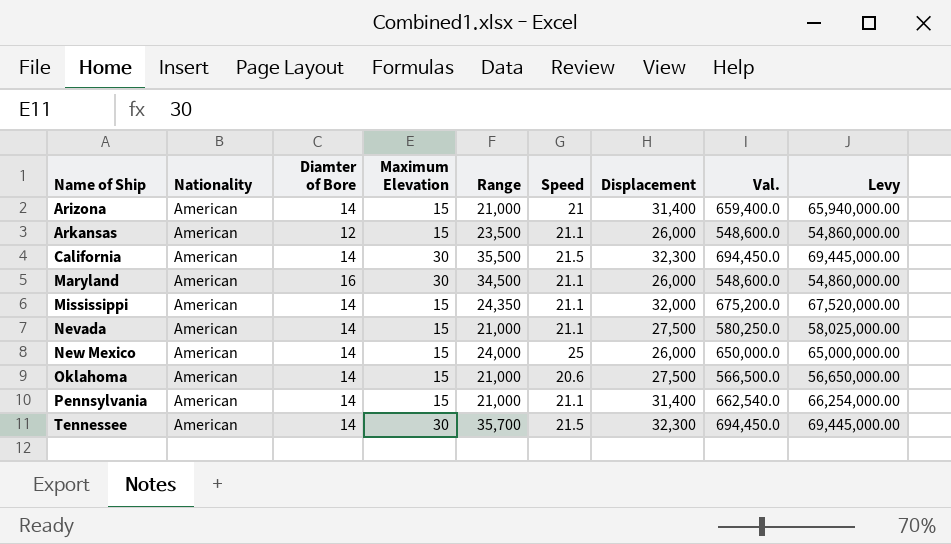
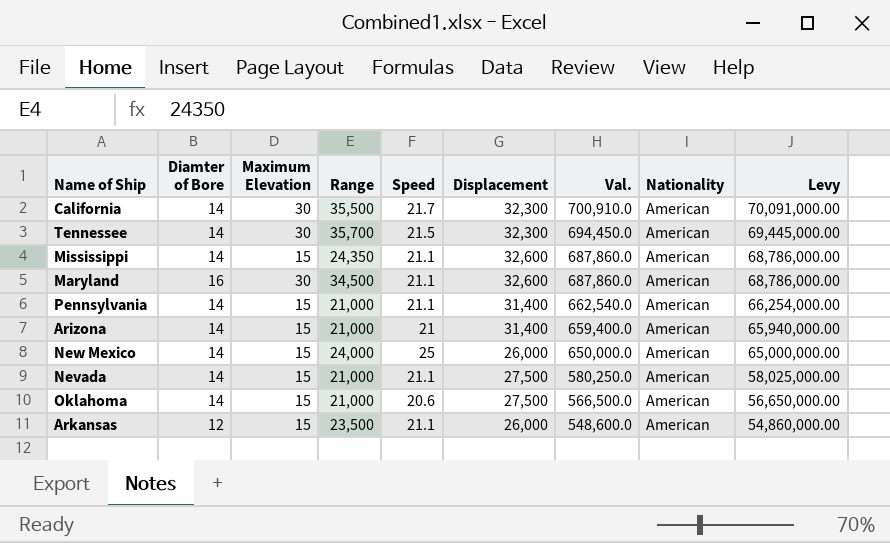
row order: Name of Ship ascending -> Val. descending
column Nationality | position: 2 -> 8
California | Speed: 21.5 -> 21.7
California | Val.: 694,450.0 -> 700,910.0
California | Levy: 69,445,000.00 -> 70,091,000.00
Mississippi | Displacement: 32,000 -> 32,600
Mississippi | Val.: 675,200.0 -> 687,860.0
Mississippi | Levy: 67,520,000.00 -> 68,786,000.00
Maryland | Displacement: 26,000 -> 32,600
Maryland | Val.: 548,600.0 -> 687,860.0
Maryland | Levy: 54,860,000.00 -> 68,786,000.00

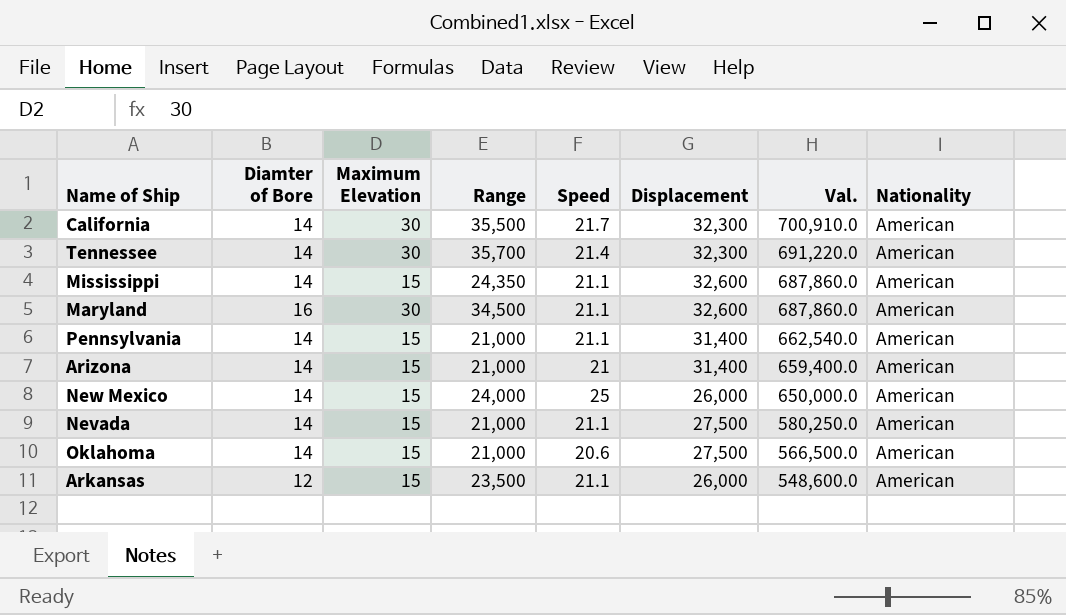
column Levy | formula: [Val.] * 100 -> none
Tennessee | Speed: 21.5 -> 21.4
Tennessee | Val.: 694,450.0 -> 691,220.0

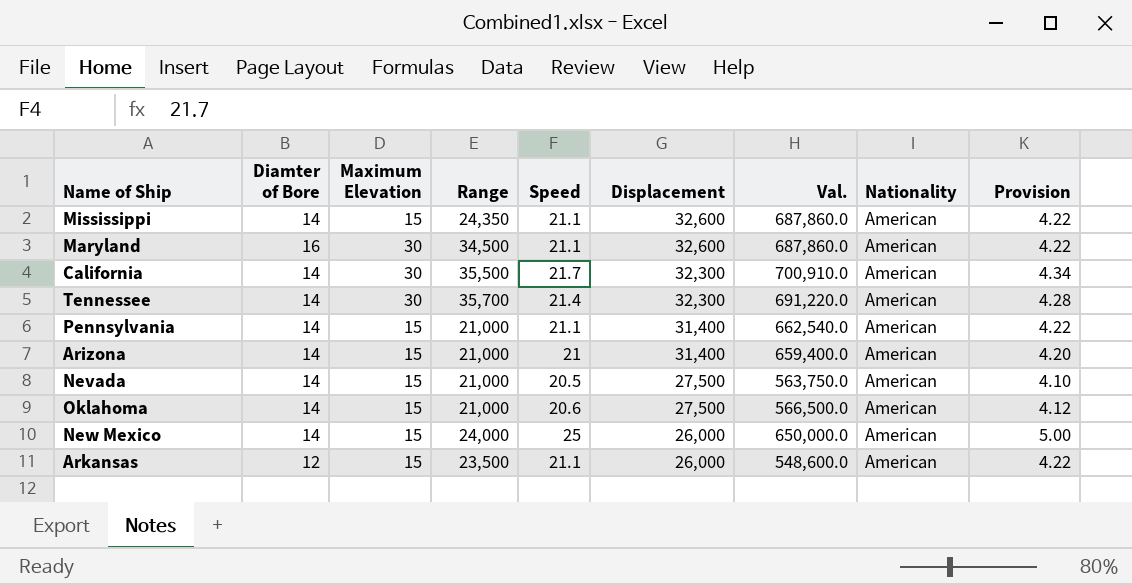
row order: Val. descending -> Displacement descending
column Provision | formula: none -> [Speed] * 0.2
Nevada | Speed: 21.1 -> 20.5
Nevada | Val.: 580,250.0 -> 563,750.0

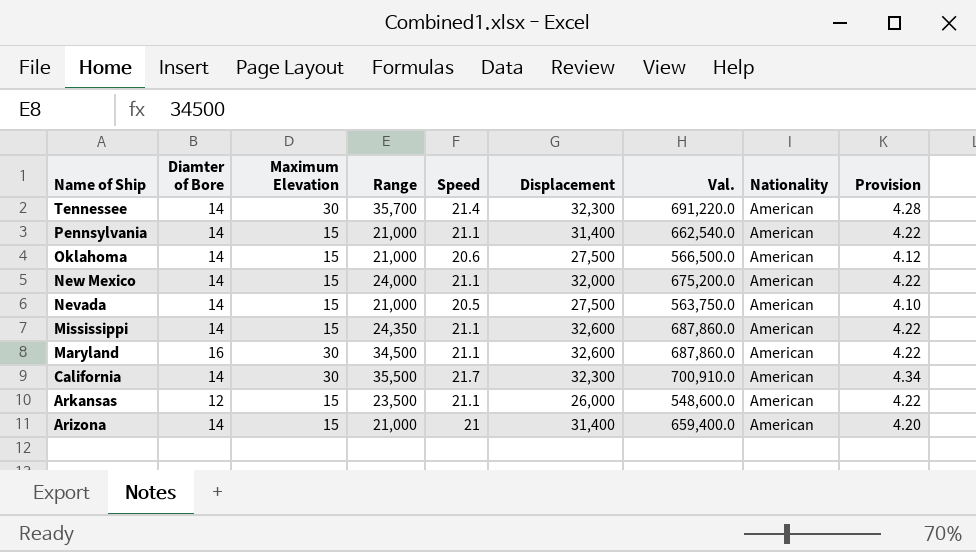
row order: Displacement descending -> Name of Ship descending
New Mexico | Speed: 25 -> 21.1
New Mexico | Displacement: 26,000 -> 32,000
New Mexico | Val.: 650,000.0 -> 675,200.0
New Mexico | Provision: 5.00 -> 4.22

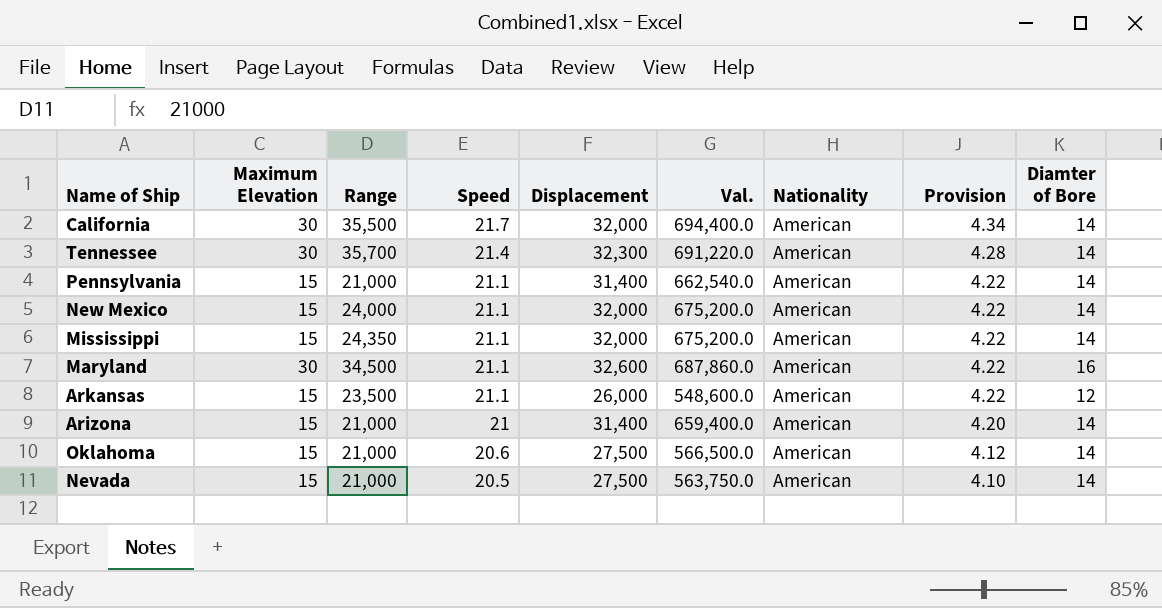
row order: Name of Ship descending -> Speed descending
column Diamter of Bore | position: 2 -> 9
California | Displacement: 32,300 -> 32,000
California | Val.: 700,910.0 -> 694,400.0
Mississippi | Displacement: 32,600 -> 32,000
Mississippi | Val.: 687,860.0 -> 675,200.0

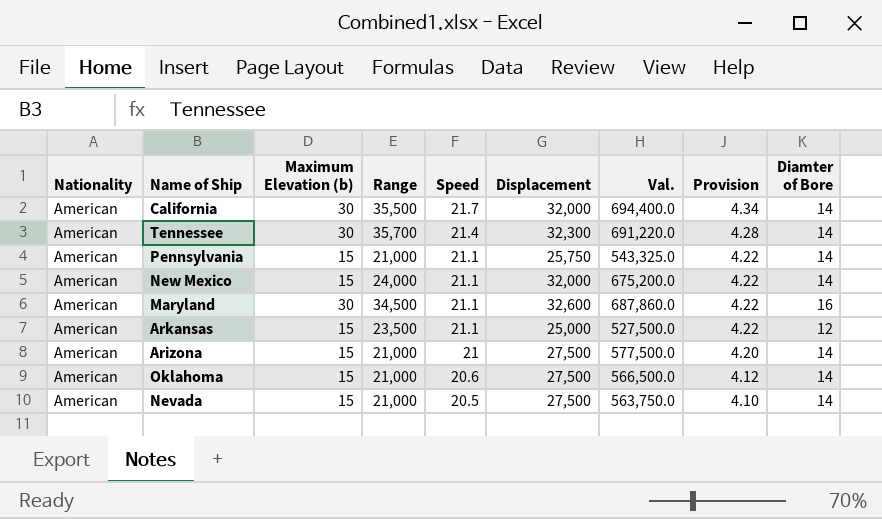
column Nationality | position: 7 -> 1
column name: Maximum Elevation -> Maximum Elevation (b)
row Mississippi: 15 | 24,350 | 21.1 | 32,000 | 675,200.0 | American | 4.22 | 14 -> none
Pennsylvania | Displacement: 31,400 -> 25,750
Pennsylvania | Val.: 662,540.0 -> 543,325.0
Arkansas | Displacement: 26,000 -> 25,000
Arkansas | Val.: 548,600.0 -> 527,500.0
Arizona | Displacement: 31,400 -> 27,500
Arizona | Val.: 659,400.0 -> 577,500.0

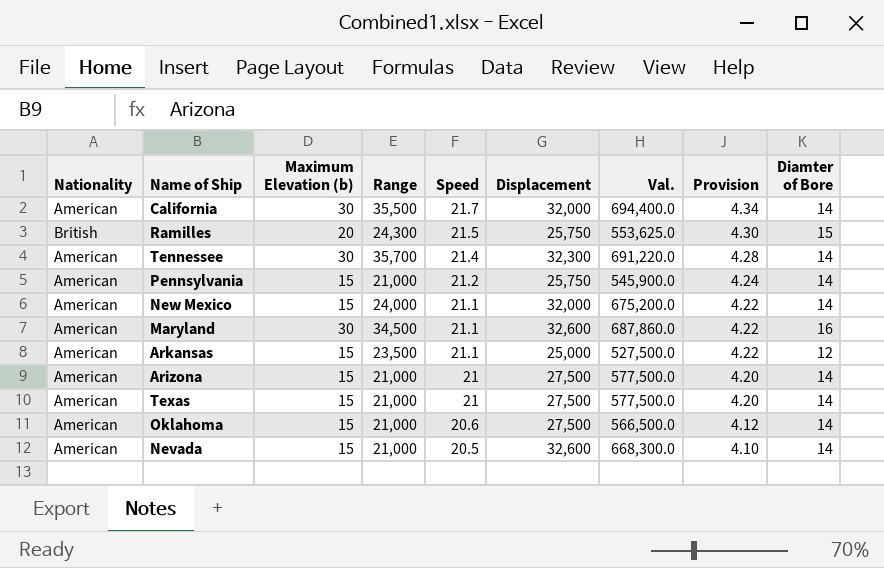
row Ramilles: none -> British | 20 | 24,300 | 21.5 | 25,750 | 553,625.0 | 4.30 | 15
Pennsylvania | Speed: 21.1 -> 21.2
Pennsylvania | Val.: 543,325.0 -> 545,900.0
Pennsylvania | Provision: 4.22 -> 4.24
row Texas: none -> American | 15 | 21,000 | 21 | 27,500 | 577,500.0 | 4.20 | 14
Nevada | Displacement: 27,500 -> 32,600
Nevada | Val.: 563,750.0 -> 668,300.0

